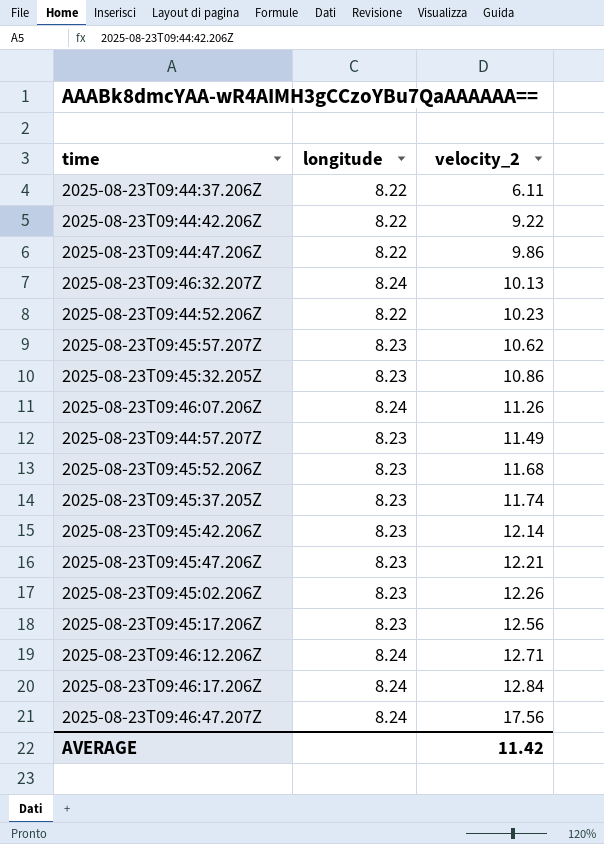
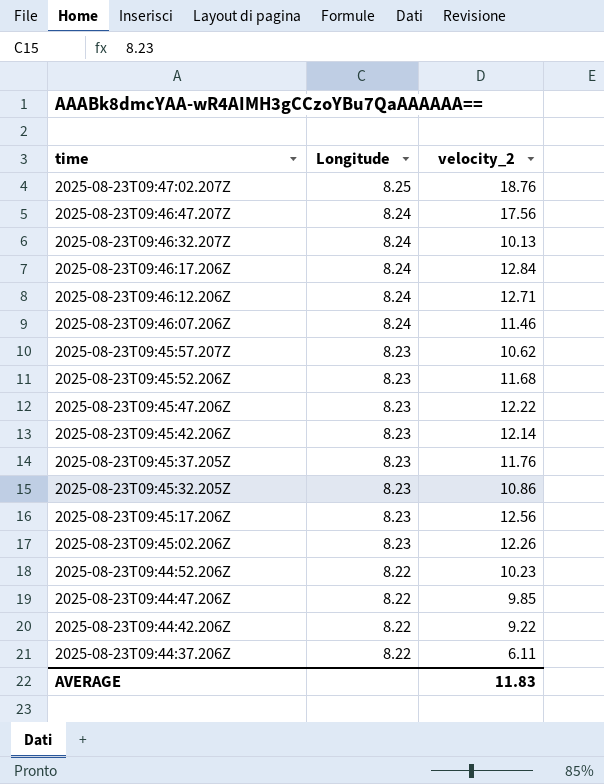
row order: velocity_2 ascending -> time descending
column name: longitude -> Longitude
row 2025-08-23T09:44:57.207Z: 8.23 | 11.49 -> none
row 2025-08-23T09:47:02.207Z: none -> 8.25 | 18.76
2025-08-23T09:46:07.206Z | velocity_2: 11.26 -> 11.46
2025-08-23T09:45:47.206Z | velocity_2: 12.21 -> 12.22
2025-08-23T09:45:37.205Z | velocity_2: 11.74 -> 11.76
2025-08-23T09:44:47.206Z | velocity_2: 9.86 -> 9.85
AVERAGE | velocity_2: 11.42 -> 11.83

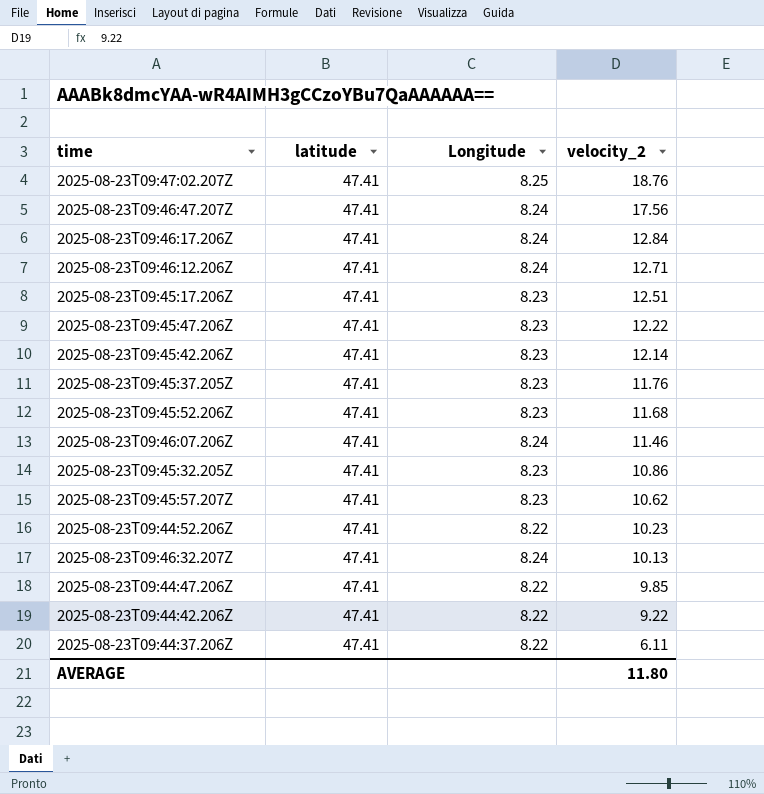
row order: time descending -> velocity_2 descending
column latitude | position: none -> 2
row 2025-08-23T09:45:02.206Z: 8.23 | 12.26 -> none
2025-08-23T09:45:17.206Z | velocity_2: 12.56 -> 12.51
AVERAGE | velocity_2: 11.83 -> 11.80

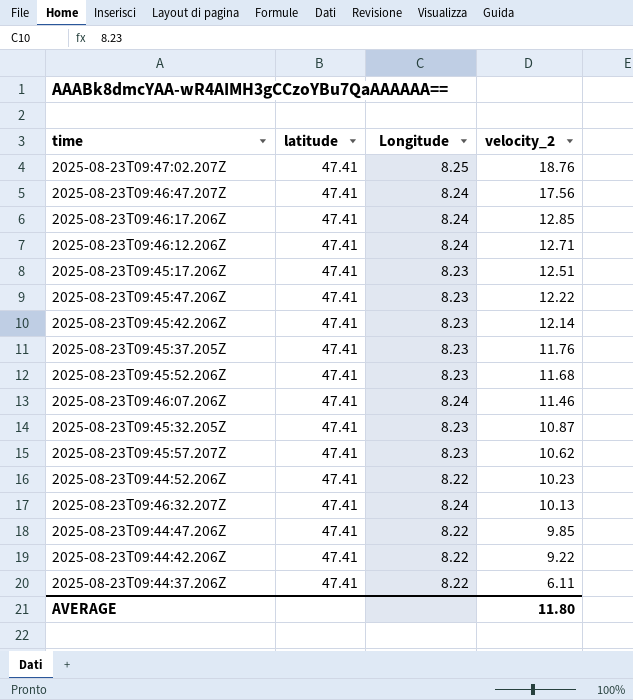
2025-08-23T09:46:17.206Z | velocity_2: 12.84 -> 12.85
2025-08-23T09:45:32.205Z | velocity_2: 10.86 -> 10.87

